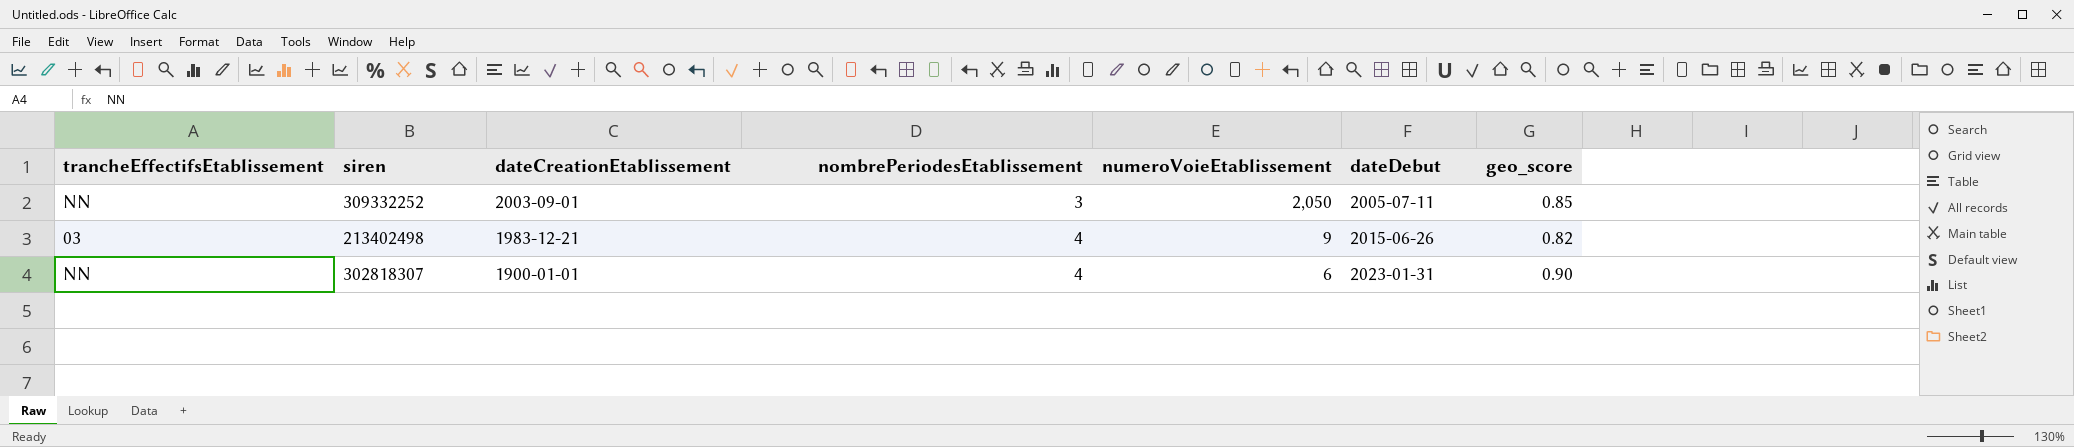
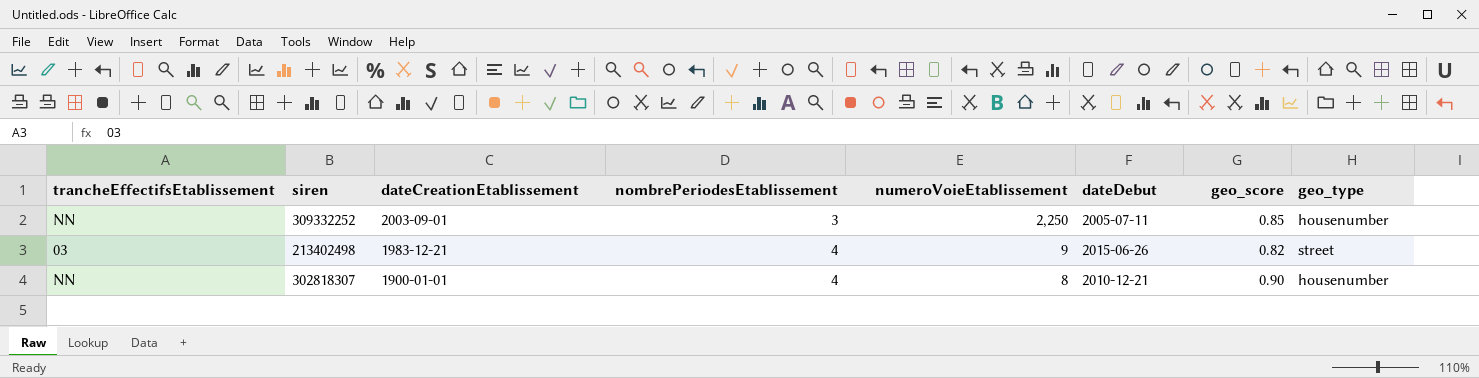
column geo_type | position: none -> 8
309332252 | numeroVoieEtablissement: 2,050 -> 2,250
302818307 | numeroVoieEtablissement: 6 -> 8
302818307 | dateDebut: 2023-01-31 -> 2010-12-21

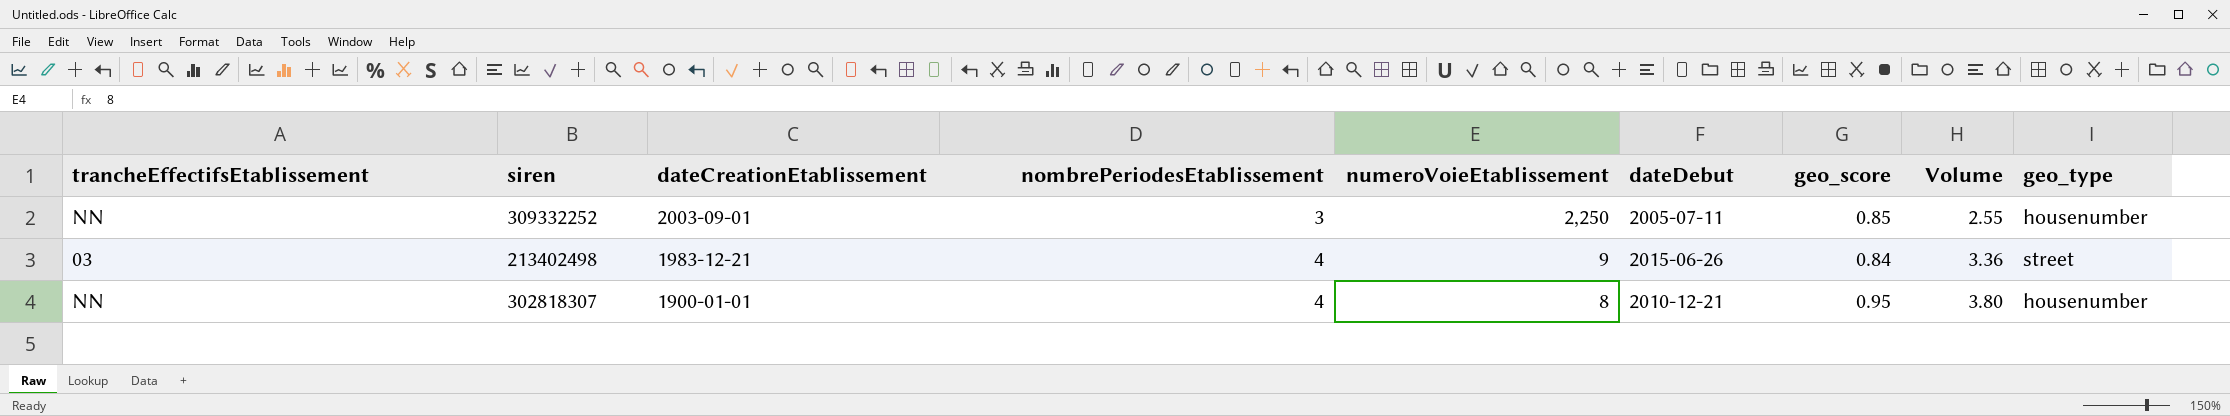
column Volume | formula: none -> [nombrePeriodesEtablissement] * [geo_score]
213402498 | geo_score: 0.82 -> 0.84
302818307 | geo_score: 0.90 -> 0.95

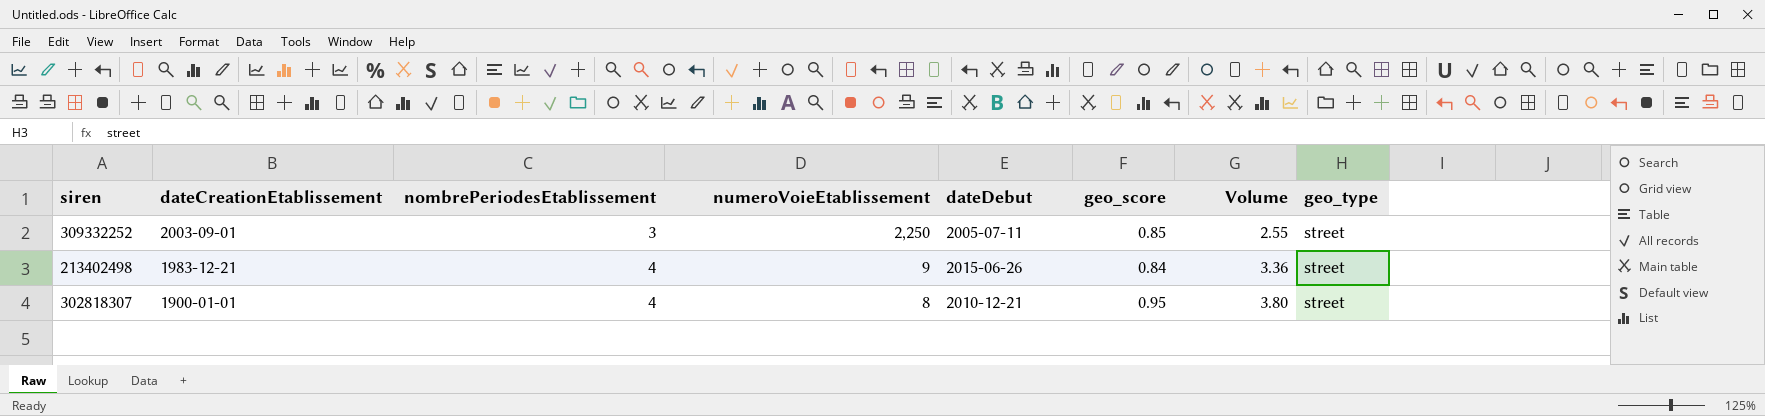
column trancheEffectifsEtablissement | position: 1 -> none
309332252 | geo_type: housenumber -> street
302818307 | geo_type: housenumber -> street

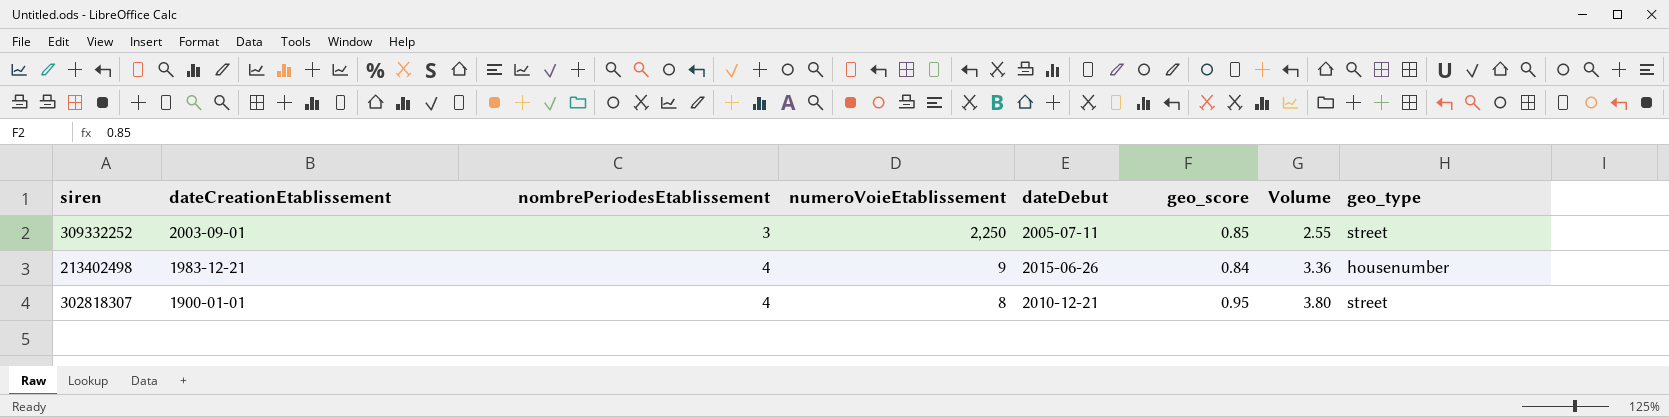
213402498 | geo_type: street -> housenumber

